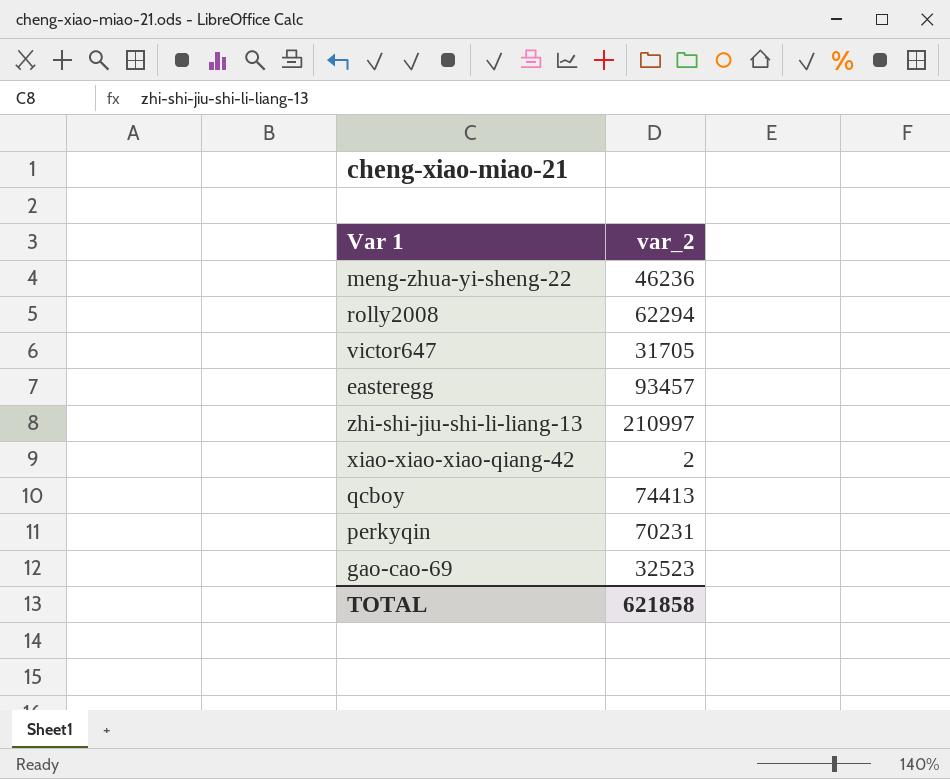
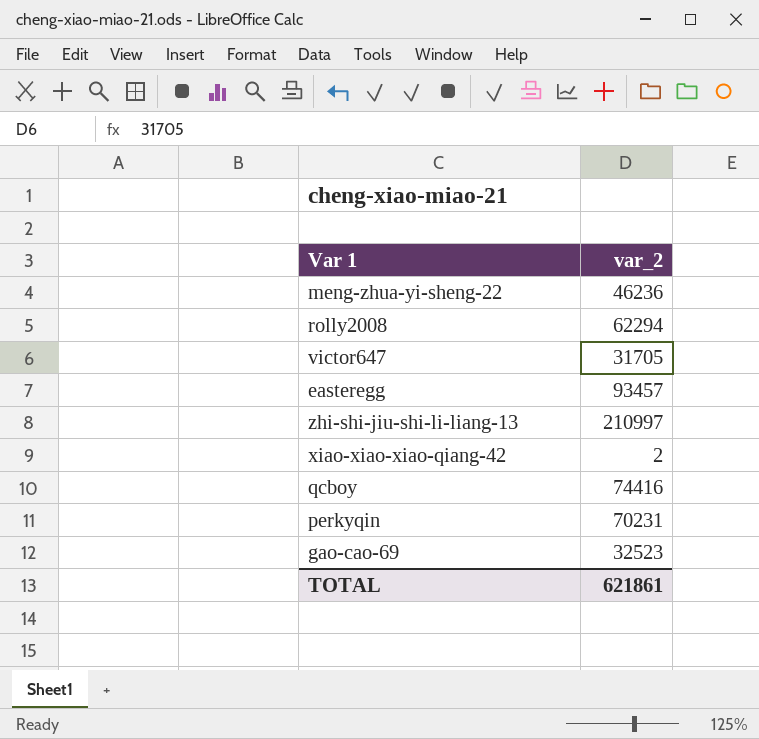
qcboy | var_2: 74413 -> 74416
TOTAL | var_2: 621858 -> 621861

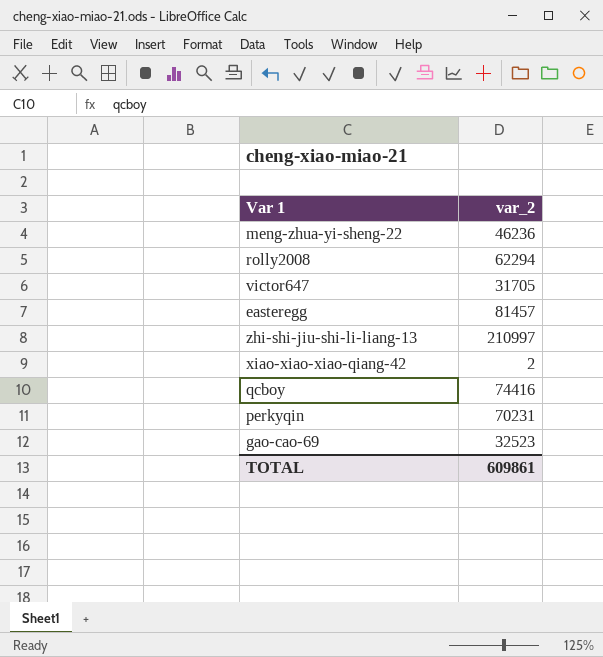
easteregg | var_2: 93457 -> 81457
TOTAL | var_2: 621861 -> 609861

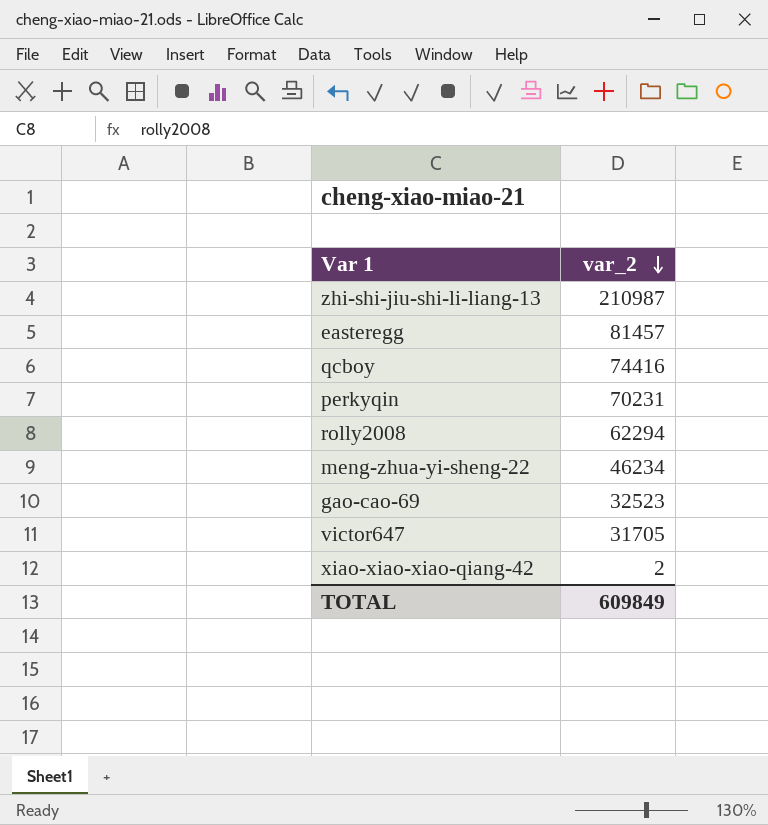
row order: none -> var_2 descending
zhi-shi-jiu-shi-li-liang-13 | var_2: 210997 -> 210987
meng-zhua-yi-sheng-22 | var_2: 46236 -> 46234
TOTAL | var_2: 609861 -> 609849

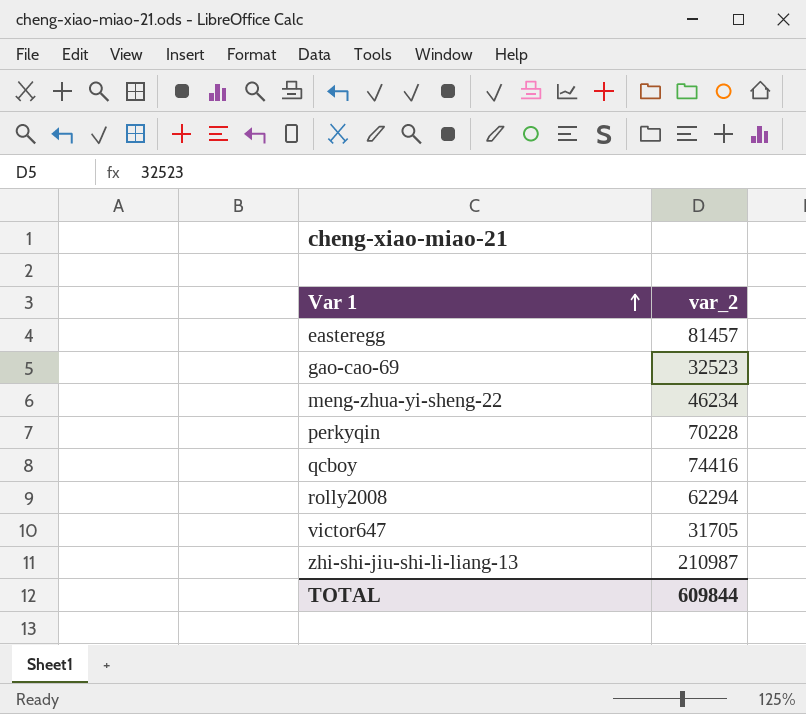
row order: var_2 descending -> Var 1 ascending
row xiao-xiao-xiao-qiang-42: 2 -> none
perkyqin | var_2: 70231 -> 70228
TOTAL | var_2: 609849 -> 609844

